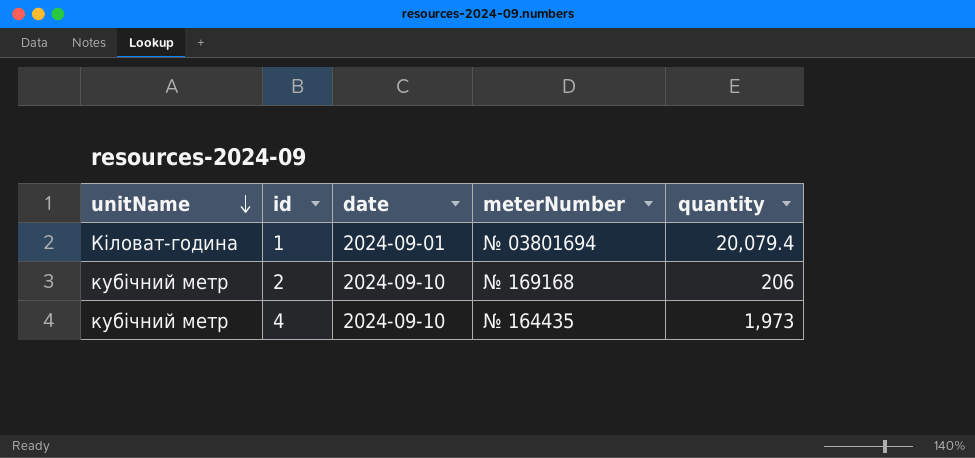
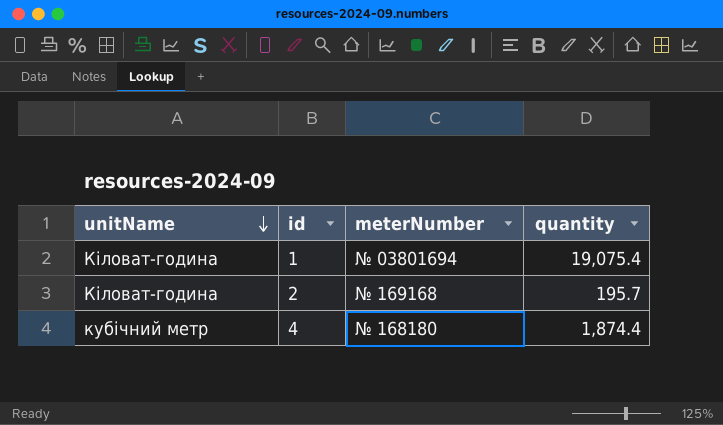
column date | position: 3 -> none
1 | quantity: 20,079.4 -> 19,075.4
2 | unitName: кубічний метр -> Кіловат-година
2 | quantity: 206 -> 195.7
4 | meterNumber: № 164435 -> № 168180
4 | quantity: 1,973 -> 1,874.4

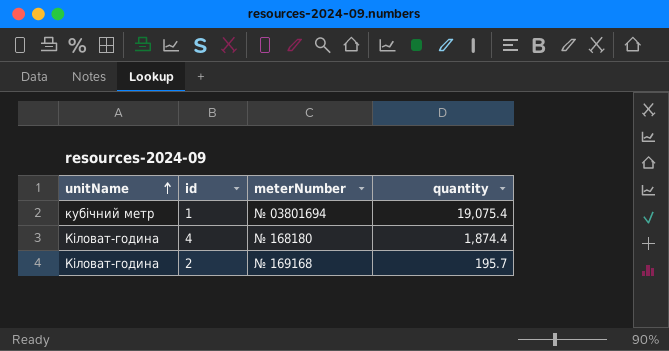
row order: unitName descending -> unitName ascending
1 | unitName: Кіловат-година -> кубічний метр
4 | unitName: кубічний метр -> Кіловат-година

